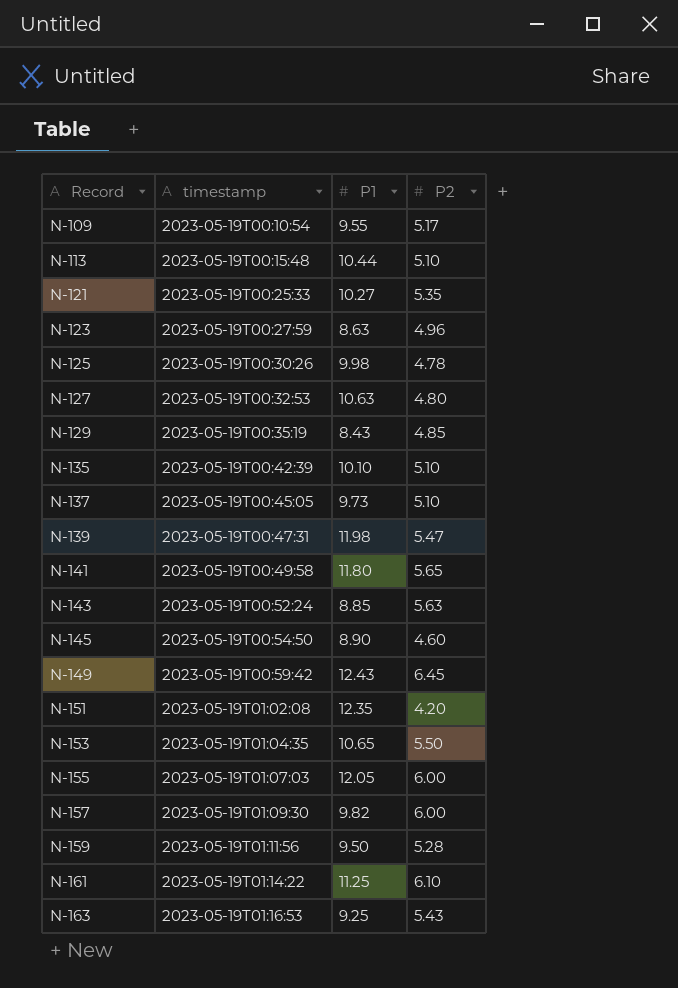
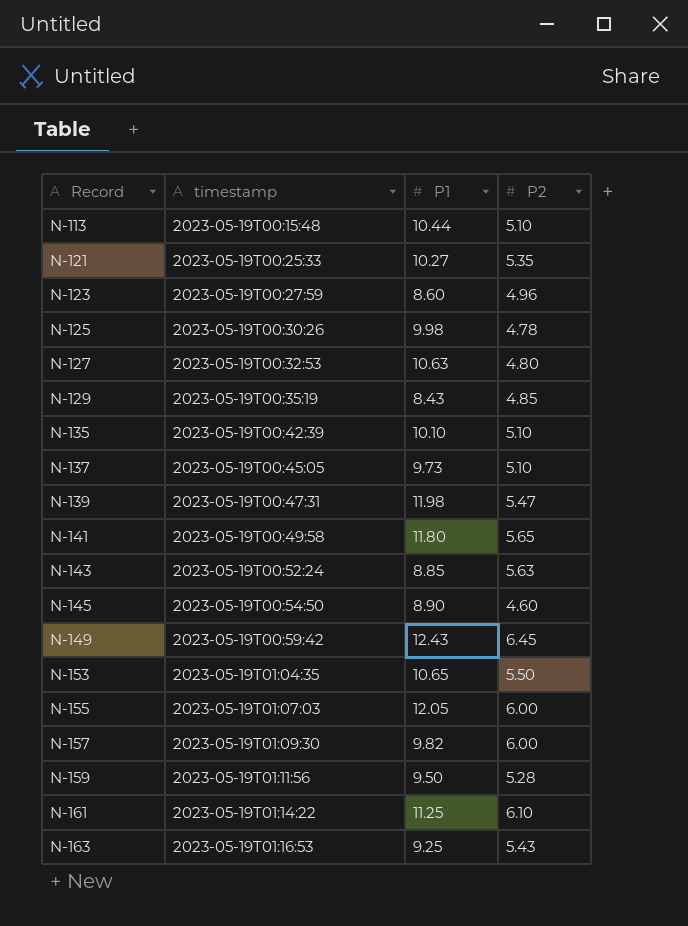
row N-109: 2023-05-19T00:10:54 | 9.55 | 5.17 -> none
row N-151: 2023-05-19T01:02:08 | 12.35 | 4.20 -> none
N-123 | P1: 8.63 -> 8.60

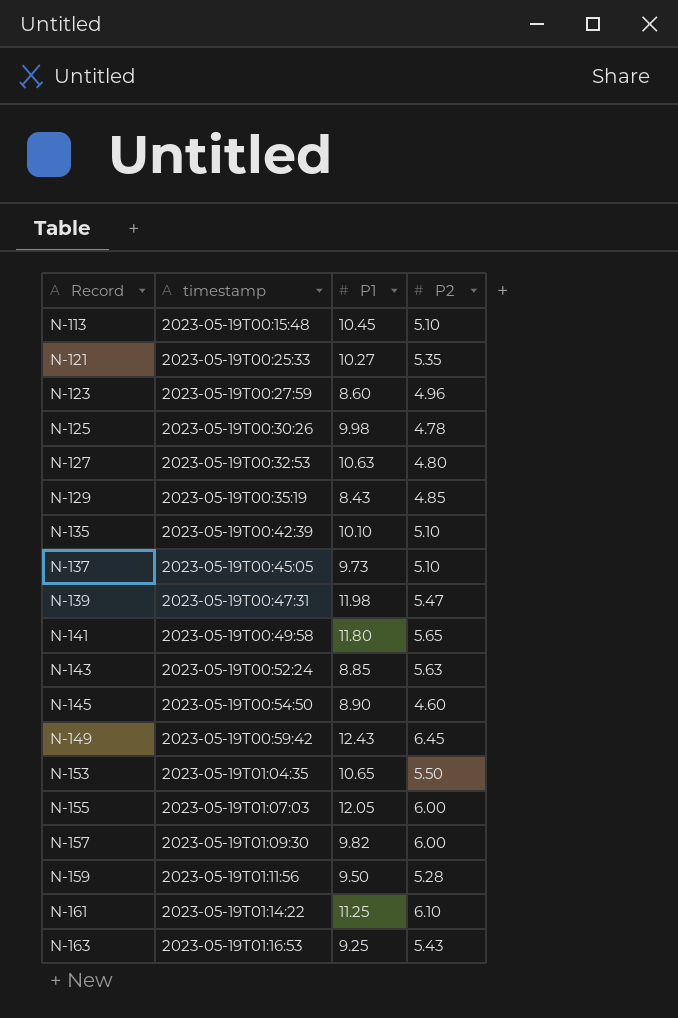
N-113 | P1: 10.44 -> 10.45

